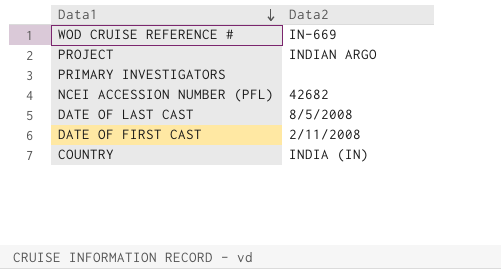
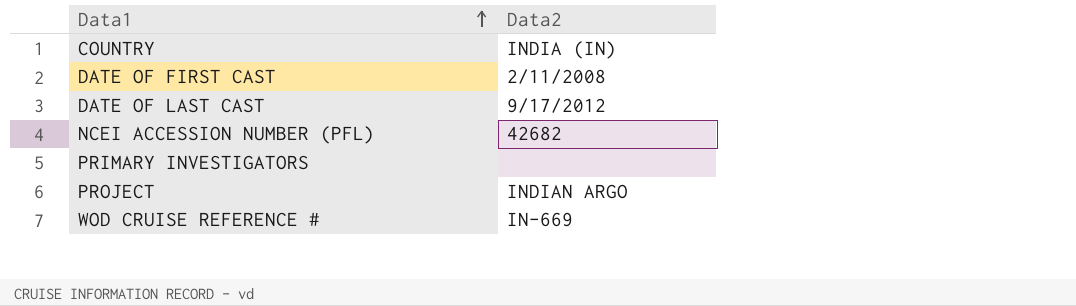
row order: Data1 descending -> Data1 ascending
DATE OF LAST CAST | Data2: 8/5/2008 -> 9/17/2012

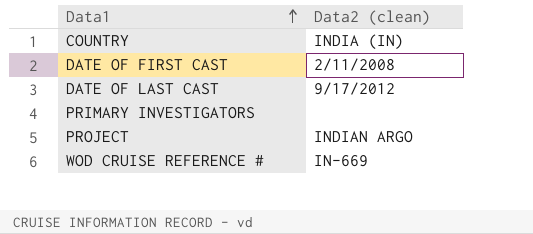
column name: Data2 -> Data2 (clean)
row NCEI ACCESSION NUMBER (PFL): 42682 -> none

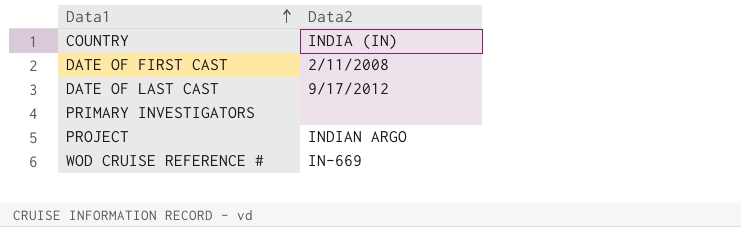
column name: Data2 (clean) -> Data2

